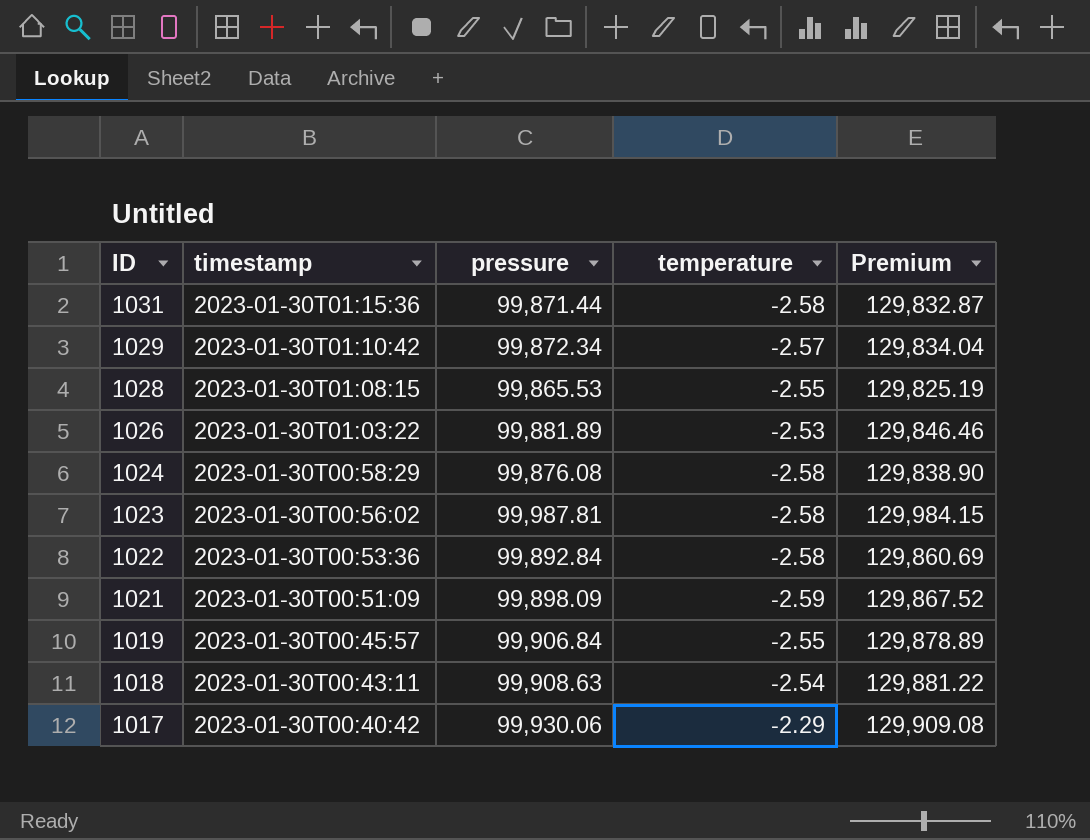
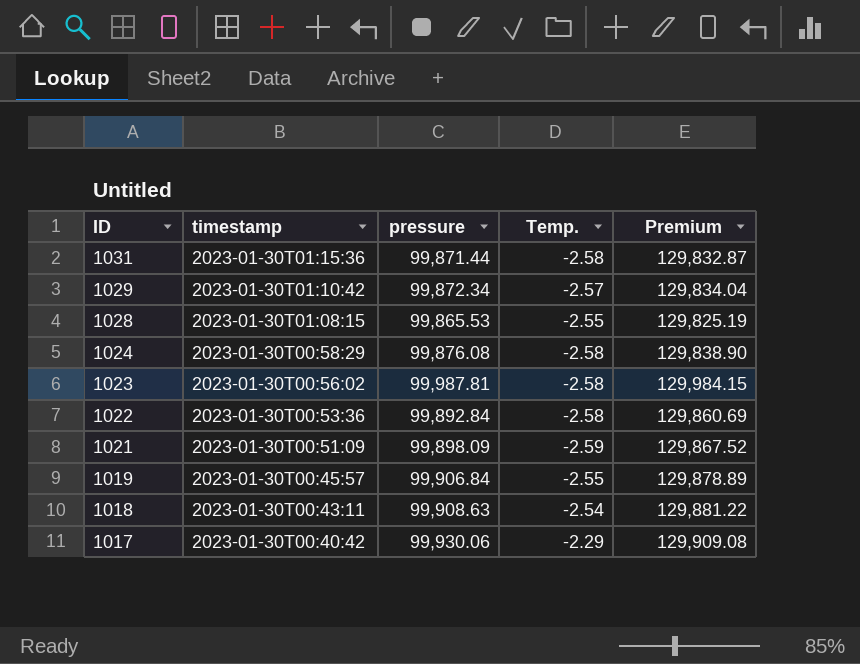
column name: temperature -> Temp.
row 1026: 2023-01-30T01:03:22 | 99,881.89 | -2.53 | 129,846.46 -> none

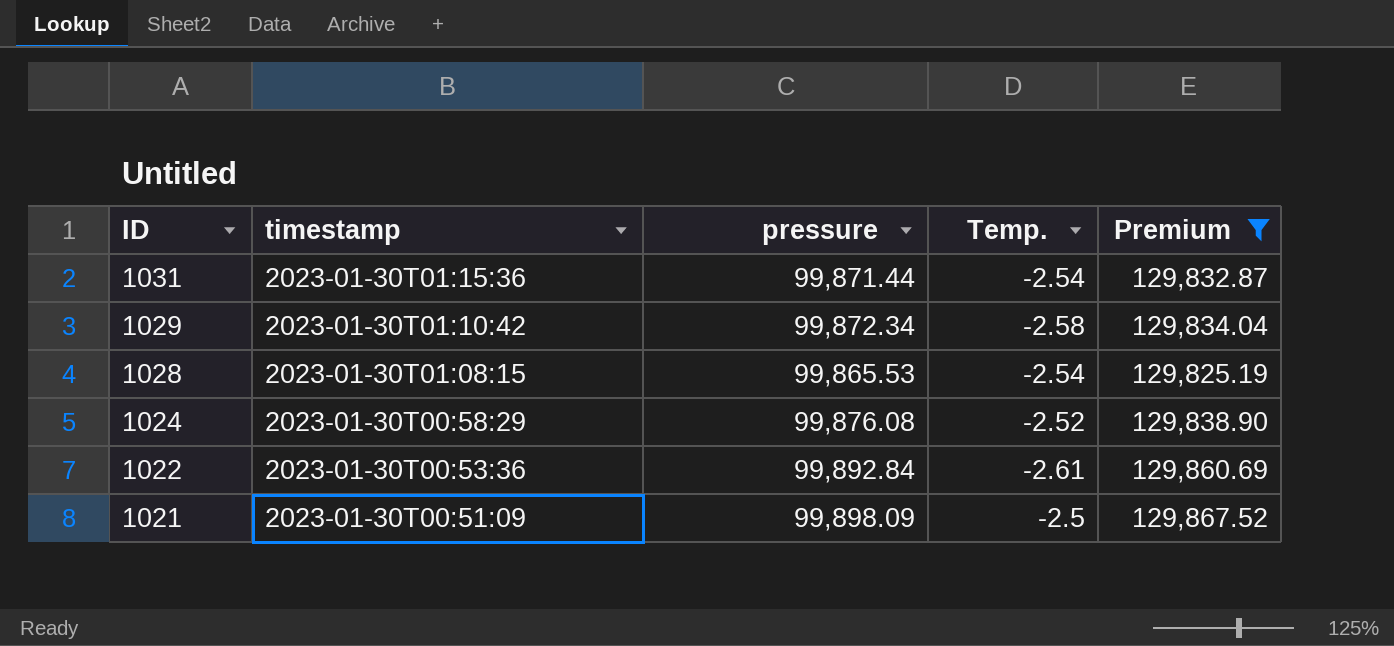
filter: none -> Premium <= 129,867.52
1031 | Temp.: -2.58 -> -2.54
1029 | Temp.: -2.57 -> -2.58
1028 | Temp.: -2.55 -> -2.54
1024 | Temp.: -2.58 -> -2.52
1022 | Temp.: -2.58 -> -2.61
1021 | Temp.: -2.59 -> -2.5

